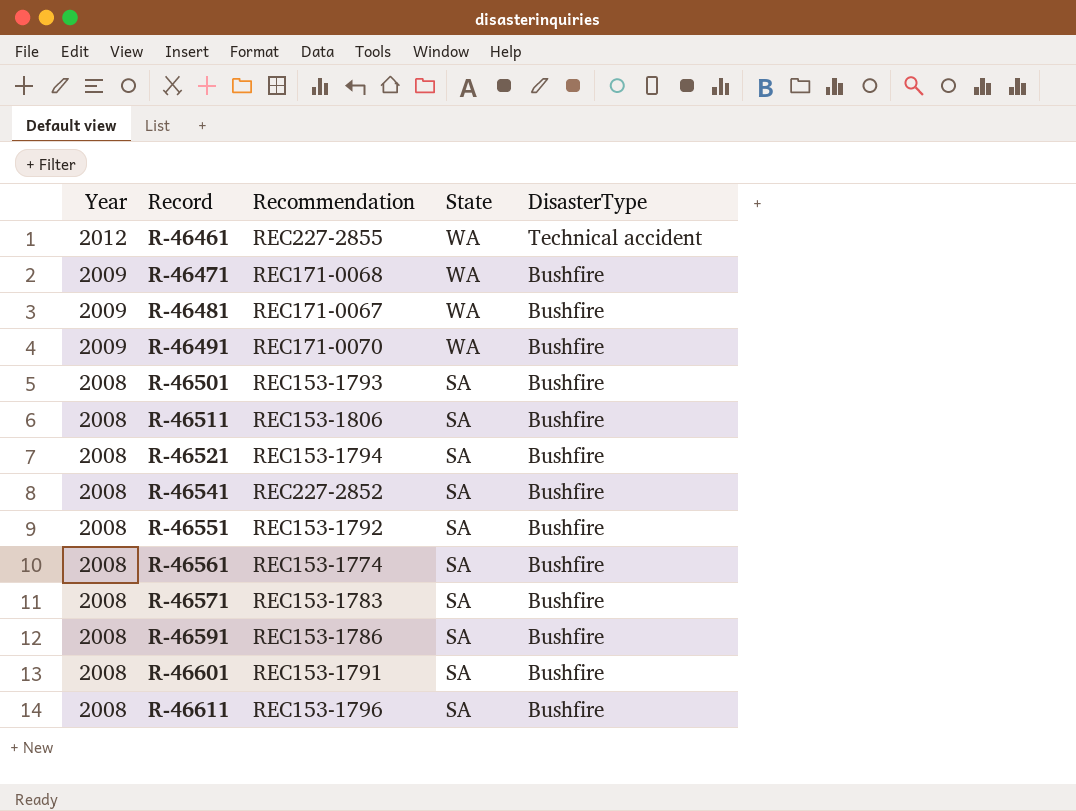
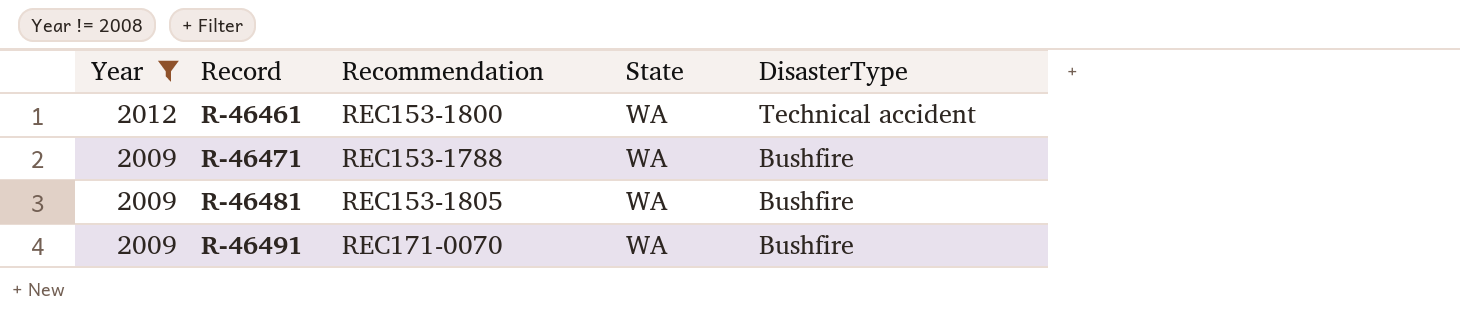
filter: none -> Year != 2008
R-46461 | Recommendation: REC227-2855 -> REC153-1800
R-46471 | Recommendation: REC171-0068 -> REC153-1788
R-46481 | Recommendation: REC171-0067 -> REC153-1805

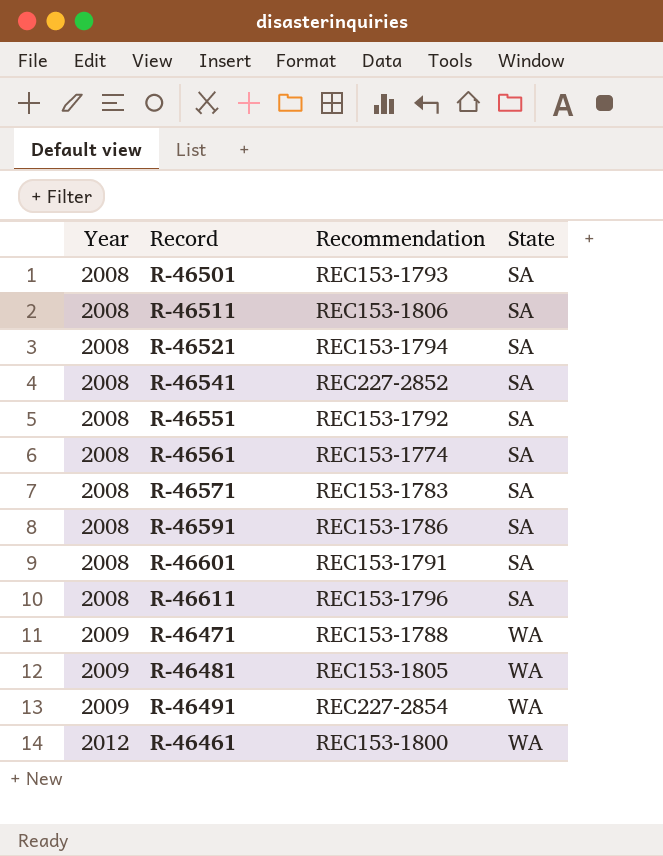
filter: Year != 2008 -> none
row order: Year descending -> Year ascending
column DisasterType | position: 5 -> none
R-46491 | Recommendation: REC171-0070 -> REC227-2854

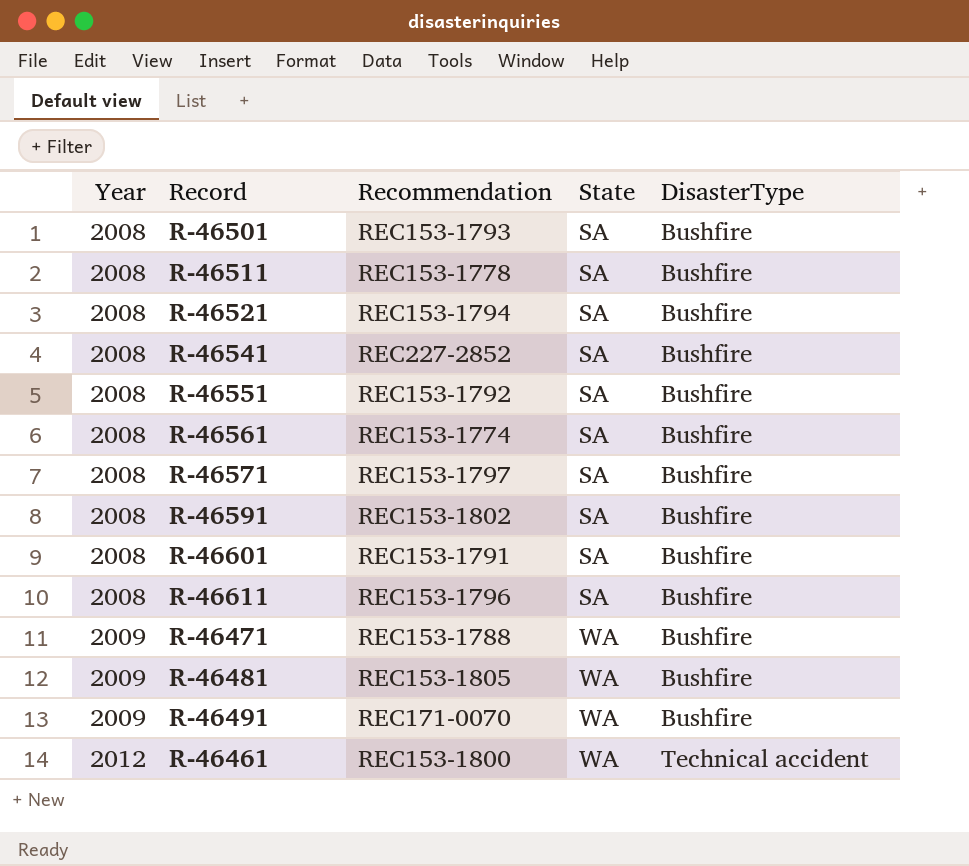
column DisasterType | position: none -> 5
R-46511 | Recommendation: REC153-1806 -> REC153-1778
R-46571 | Recommendation: REC153-1783 -> REC153-1797
R-46591 | Recommendation: REC153-1786 -> REC153-1802
R-46491 | Recommendation: REC227-2854 -> REC171-0070

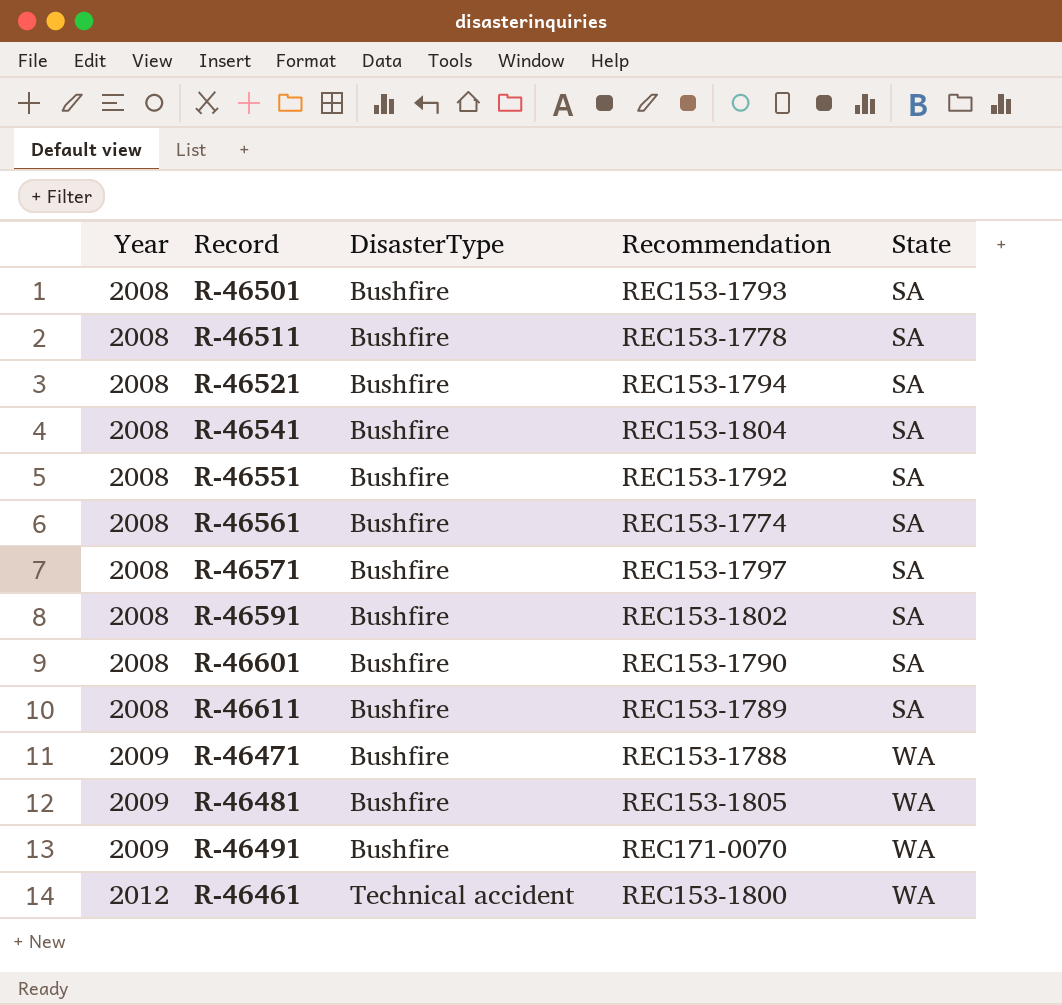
column DisasterType | position: 5 -> 3
R-46541 | Recommendation: REC227-2852 -> REC153-1804
R-46601 | Recommendation: REC153-1791 -> REC153-1790
R-46611 | Recommendation: REC153-1796 -> REC153-1789

